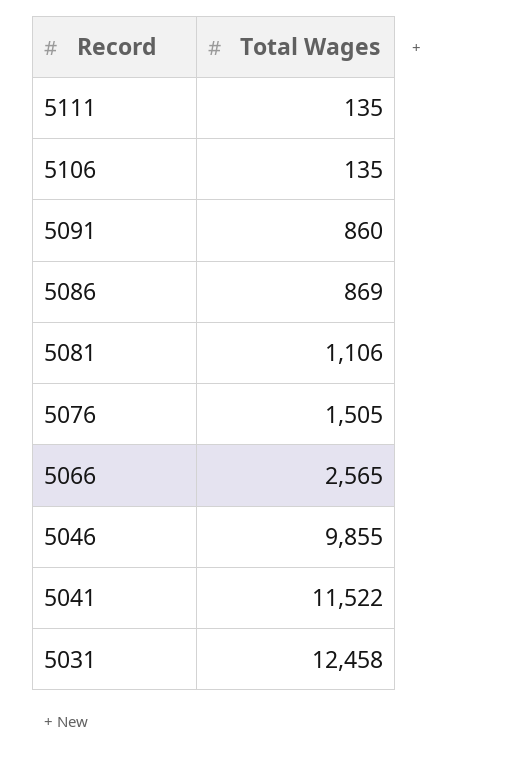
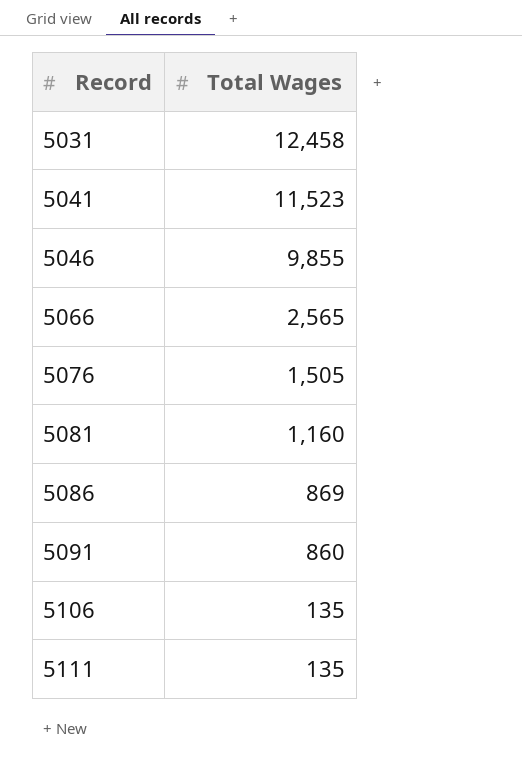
row order: Record descending -> Record ascending
5041 | Total Wages: 11,522 -> 11,523
5081 | Total Wages: 1,106 -> 1,160

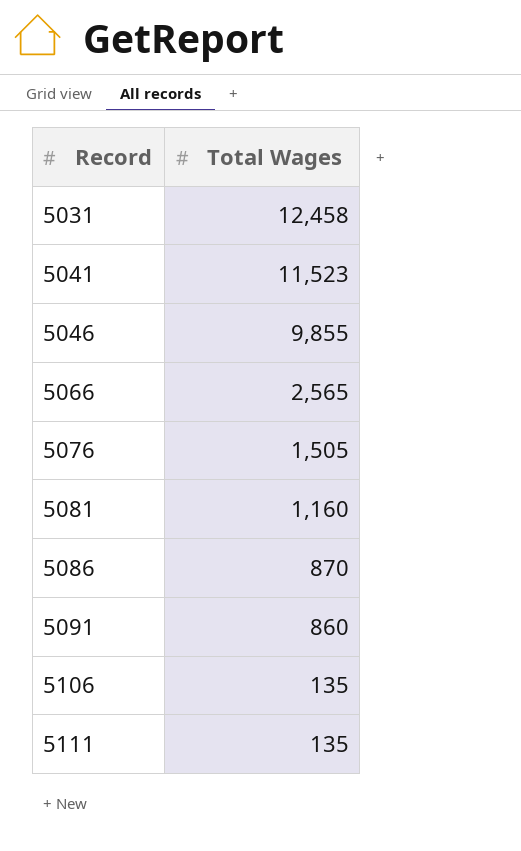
5086 | Total Wages: 869 -> 870

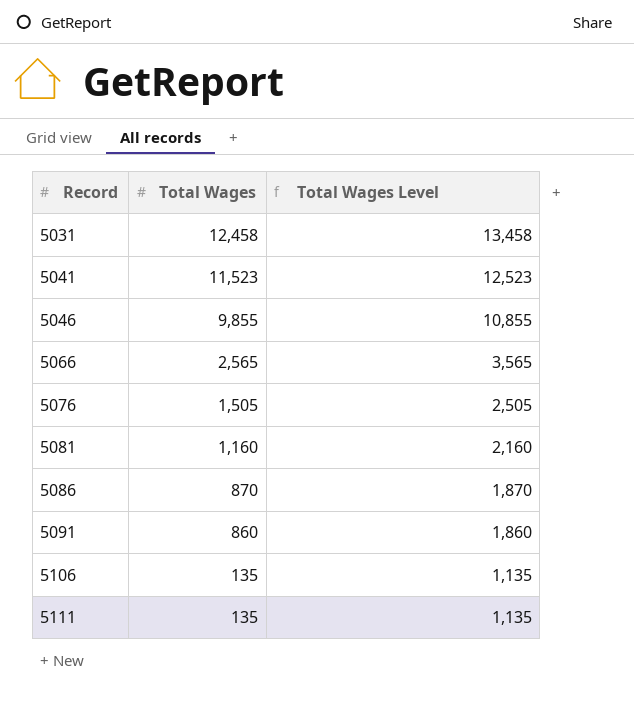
column Total Wages Level | formula: none -> [Total Wages] + 1000

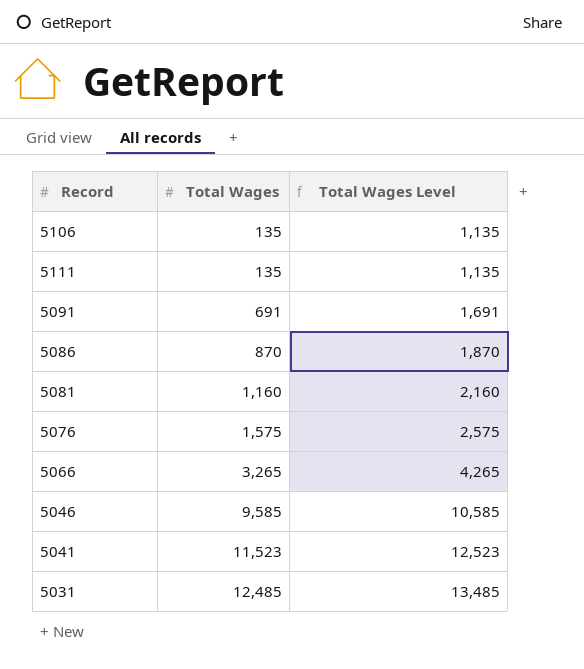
row order: Record ascending -> Total Wages ascending
5091 | Total Wages: 860 -> 691
5091 | Total Wages Level: 1,860 -> 1,691
5076 | Total Wages: 1,505 -> 1,575
5076 | Total Wages Level: 2,505 -> 2,575
5066 | Total Wages: 2,565 -> 3,265
5066 | Total Wages Level: 3,565 -> 4,265
5046 | Total Wages: 9,855 -> 9,585
5046 | Total Wages Level: 10,855 -> 10,585
5031 | Total Wages: 12,458 -> 12,485
5031 | Total Wages Level: 13,458 -> 13,485

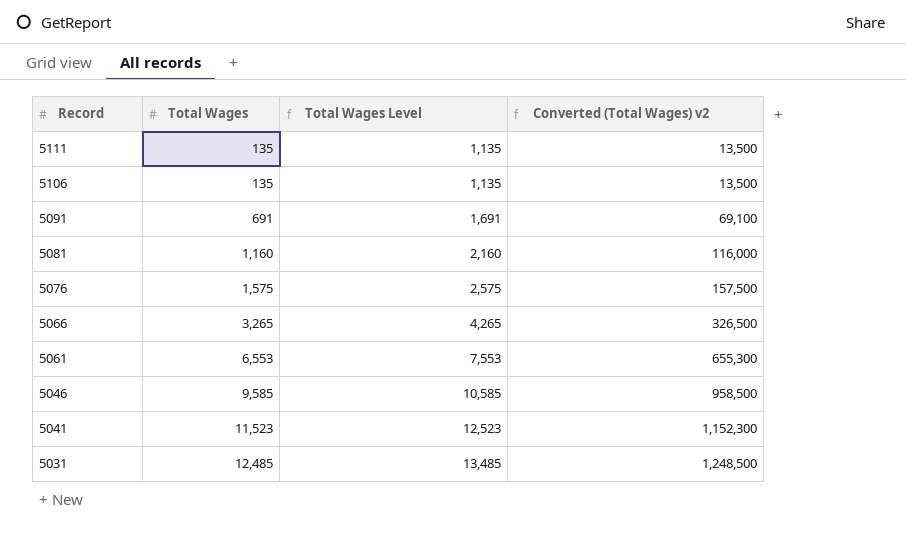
row order: Total Wages ascending -> Record descending
column Converted (Total Wages) v2 | formula: none -> [Total Wages] * 100
row 5086: 870 | 1,870 -> none
row 5061: none -> 6,553 | 7,553 | 655,300

